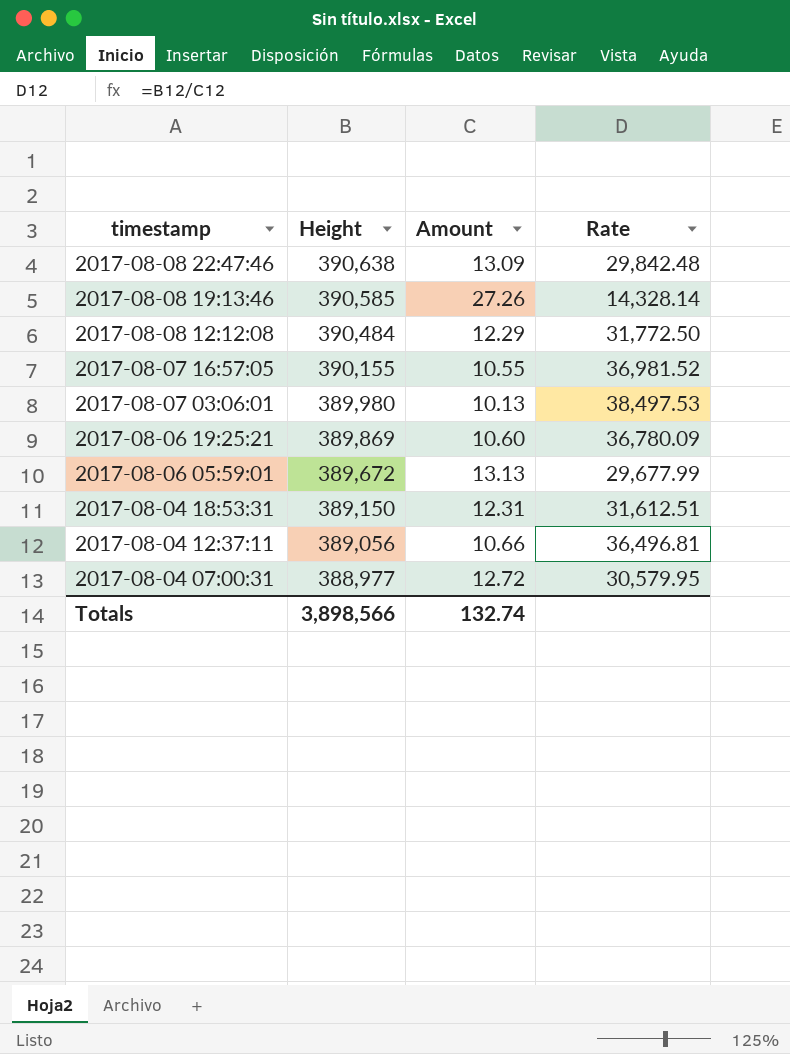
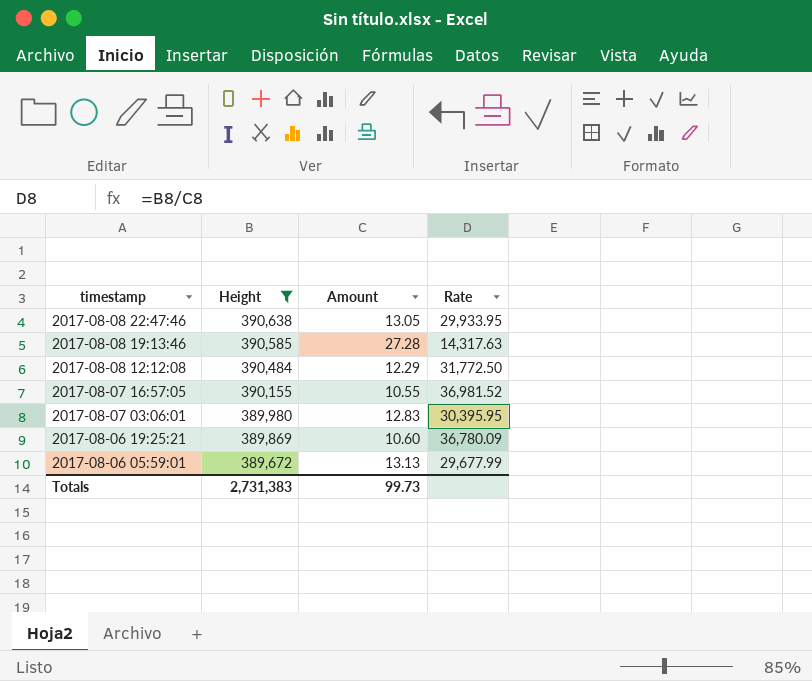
filter: none -> Height >= 389,672
2017-08-08 22:47:46 | Amount: 13.09 -> 13.05
2017-08-08 22:47:46 | Rate: 29,842.48 -> 29,933.95
2017-08-08 19:13:46 | Amount: 27.26 -> 27.28
2017-08-08 19:13:46 | Rate: 14,328.14 -> 14,317.63
2017-08-07 03:06:01 | Amount: 10.13 -> 12.83
2017-08-07 03:06:01 | Rate: 38,497.53 -> 30,395.95
Totals | Height: 3,898,566 -> 2,731,383
Totals | Amount: 132.74 -> 99.73

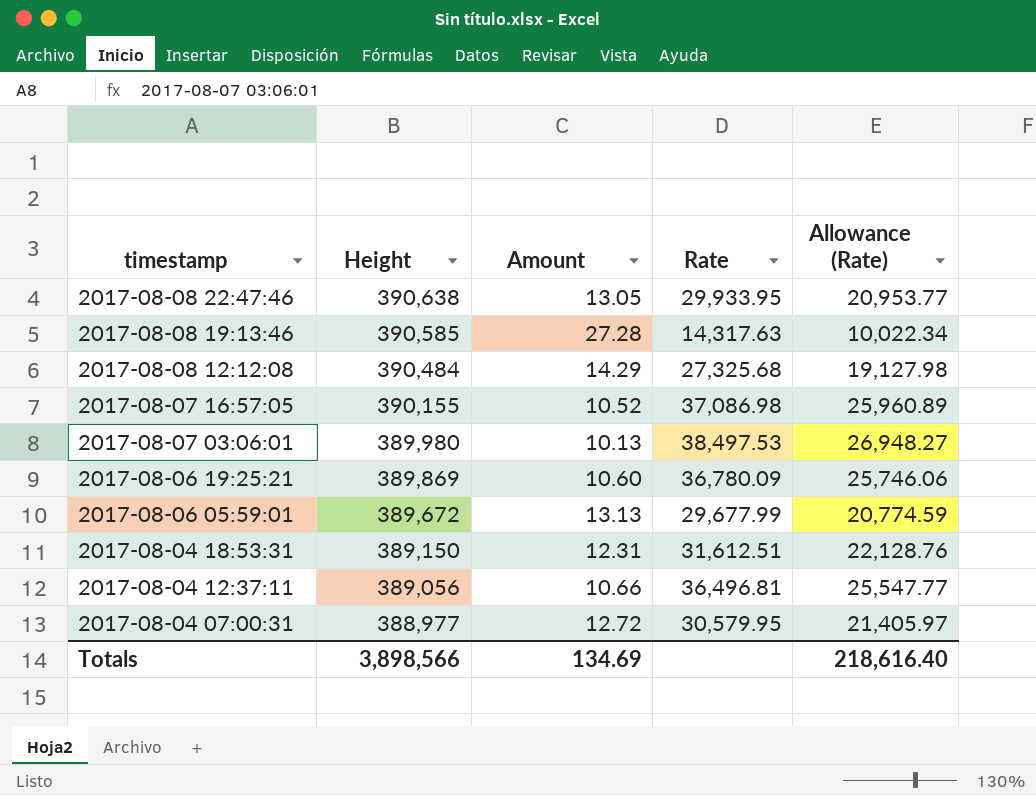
filter: Height >= 389,672 -> none
column Allowance (Rate) | formula: none -> [Rate] * 0.7
2017-08-08 12:12:08 | Amount: 12.29 -> 14.29
2017-08-08 12:12:08 | Rate: 31,772.50 -> 27,325.68
2017-08-07 16:57:05 | Amount: 10.55 -> 10.52
2017-08-07 16:57:05 | Rate: 36,981.52 -> 37,086.98
2017-08-07 03:06:01 | Amount: 12.83 -> 10.13
2017-08-07 03:06:01 | Rate: 30,395.95 -> 38,497.53
Totals | Height: 2,731,383 -> 3,898,566
Totals | Amount: 99.73 -> 134.69

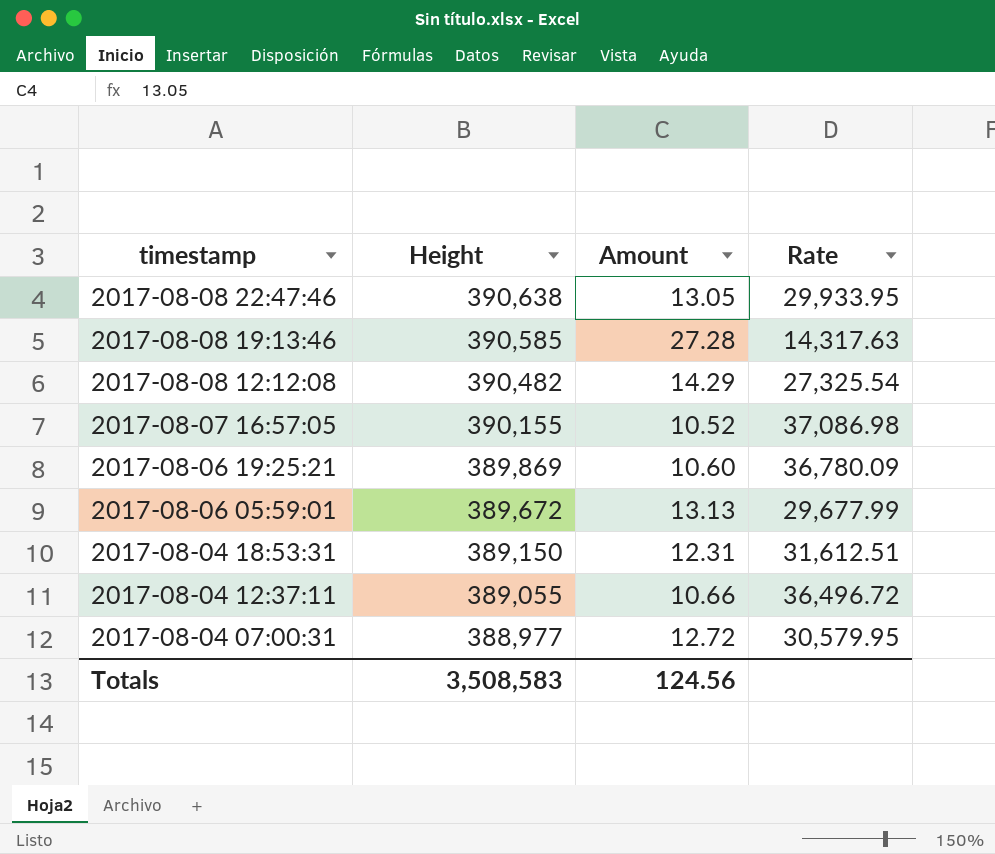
column Allowance (Rate) | formula: [Rate] * 0.7 -> none
row 2017-08-07 03:06:01: 389,980 | 10.13 | 38,497.53 | 26,948.27 -> none
2017-08-08 12:12:08 | Height: 390,484 -> 390,482
2017-08-08 12:12:08 | Rate: 27,325.68 -> 27,325.54
2017-08-04 12:37:11 | Height: 389,056 -> 389,055
2017-08-04 12:37:11 | Rate: 36,496.81 -> 36,496.72
Totals | Height: 3,898,566 -> 3,508,583
Totals | Amount: 134.69 -> 124.56

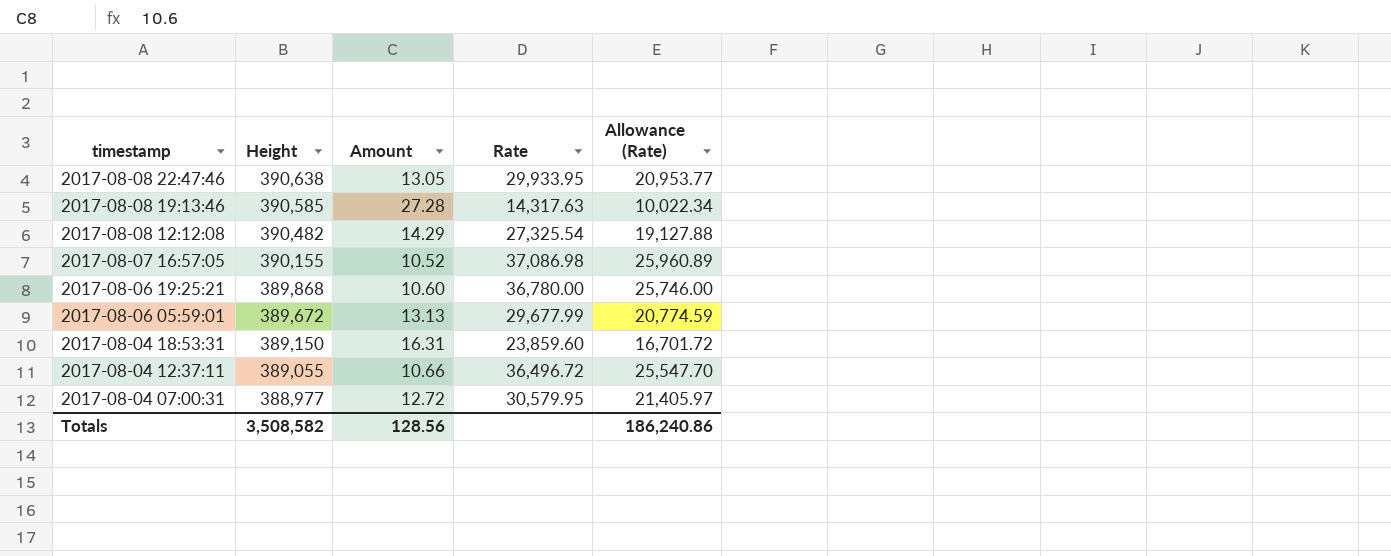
column Allowance (Rate) | formula: none -> [Rate] * 0.7
2017-08-06 19:25:21 | Height: 389,869 -> 389,868
2017-08-06 19:25:21 | Rate: 36,780.09 -> 36,780.00
2017-08-04 18:53:31 | Amount: 12.31 -> 16.31
2017-08-04 18:53:31 | Rate: 31,612.51 -> 23,859.60
Totals | Height: 3,508,583 -> 3,508,582
Totals | Amount: 124.56 -> 128.56

